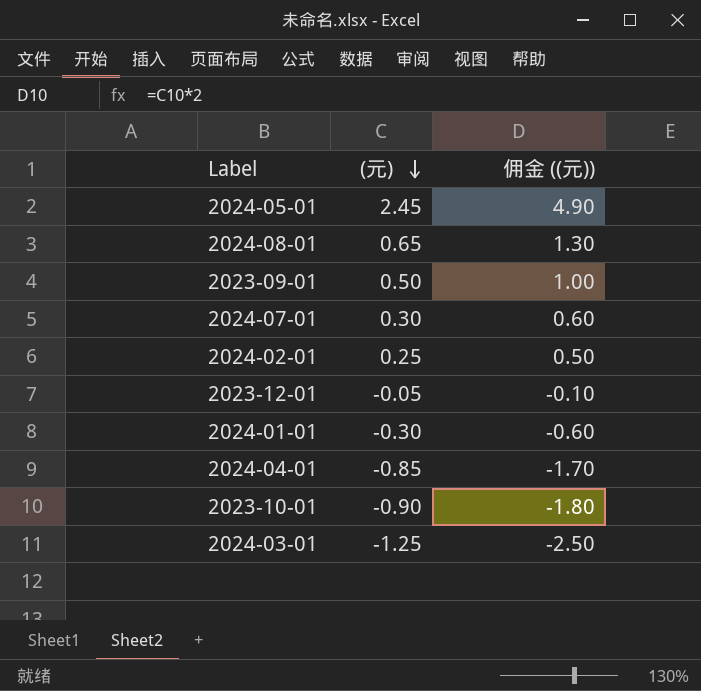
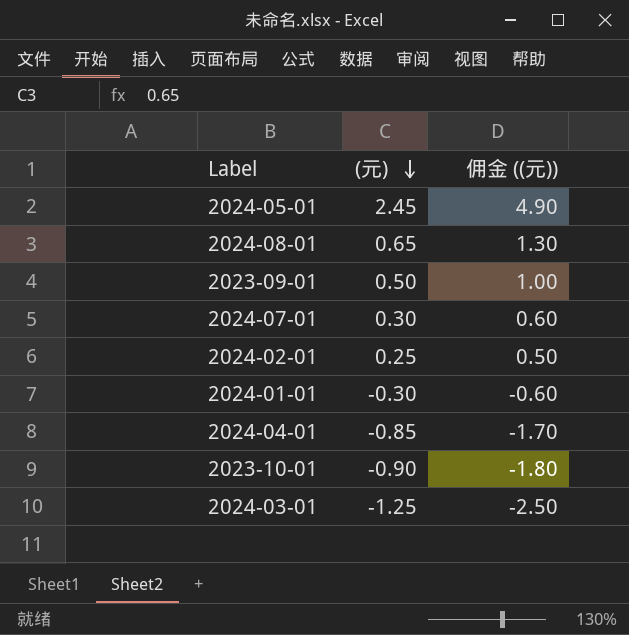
row 2023-12-01: -0.05 | -0.10 -> none

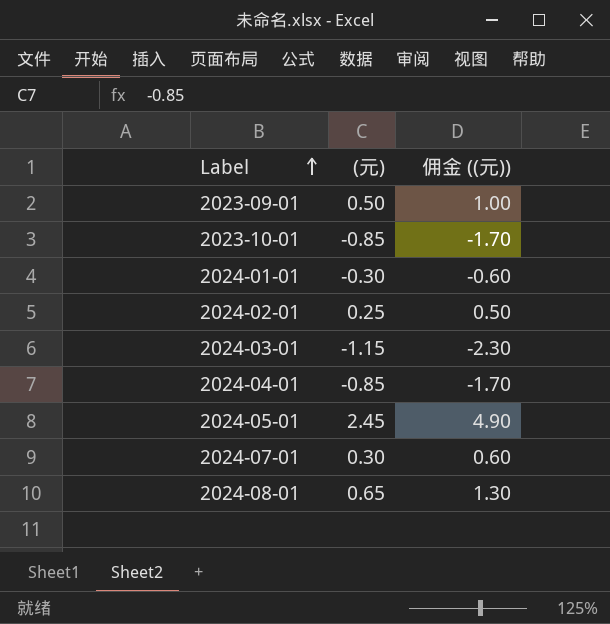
row order: (元) descending -> Label ascending
2023-10-01 | (元): -0.90 -> -0.85
2023-10-01 | 佣金 ((元)): -1.80 -> -1.70
2024-03-01 | (元): -1.25 -> -1.15
2024-03-01 | 佣金 ((元)): -2.50 -> -2.30

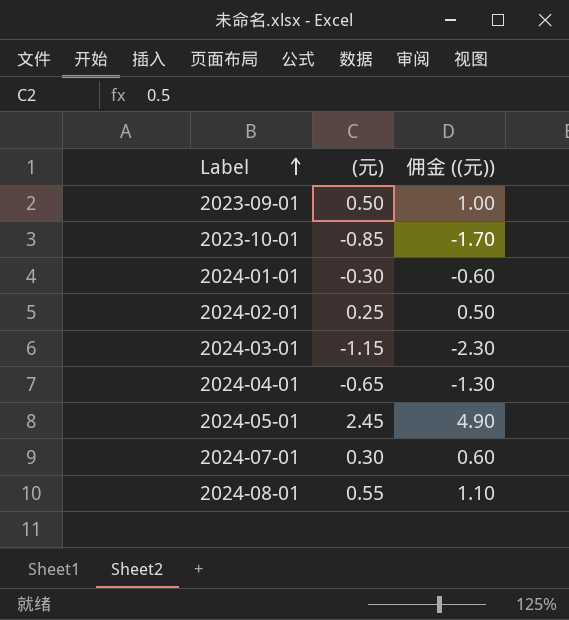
2024-04-01 | (元): -0.85 -> -0.65
2024-04-01 | 佣金 ((元)): -1.70 -> -1.30
2024-08-01 | (元): 0.65 -> 0.55
2024-08-01 | 佣金 ((元)): 1.30 -> 1.10

